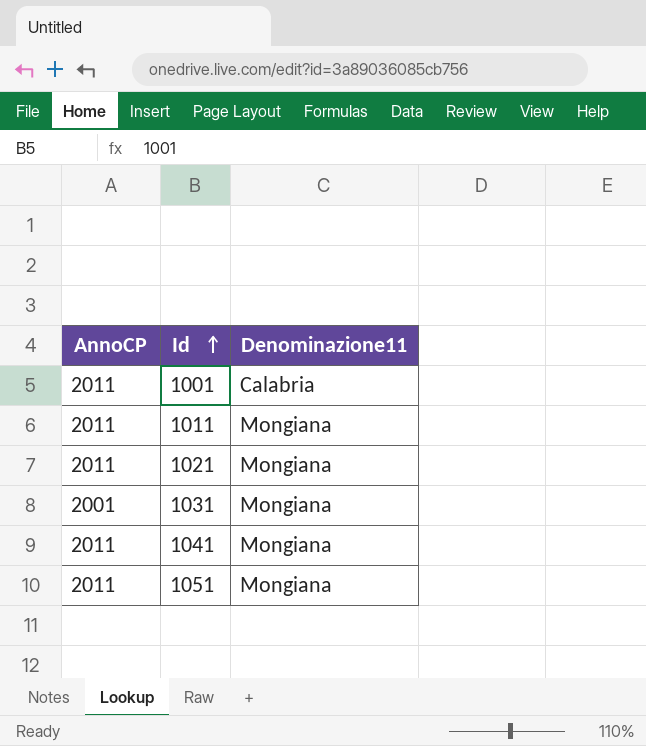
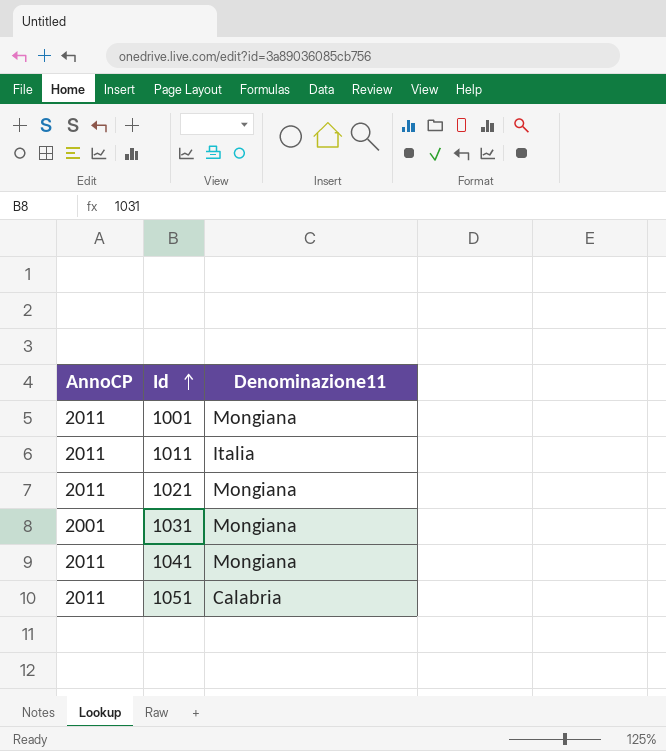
1001 | Denominazione11: Calabria -> Mongiana
1011 | Denominazione11: Mongiana -> Italia
1051 | Denominazione11: Mongiana -> Calabria

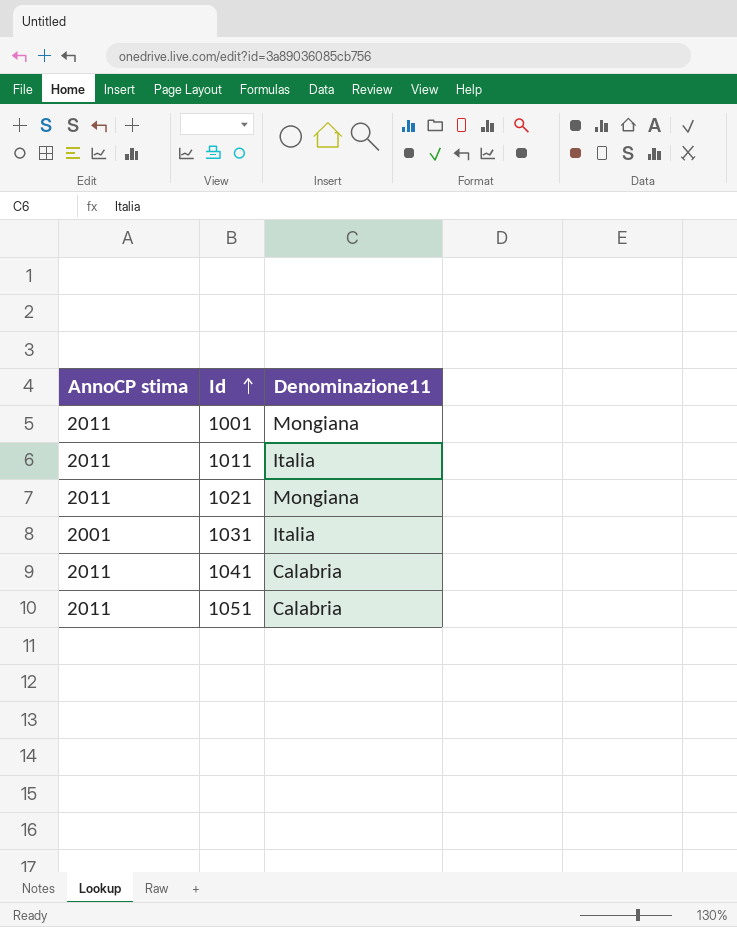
column name: AnnoCP -> AnnoCP stima
1031 | Denominazione11: Mongiana -> Italia
1041 | Denominazione11: Mongiana -> Calabria

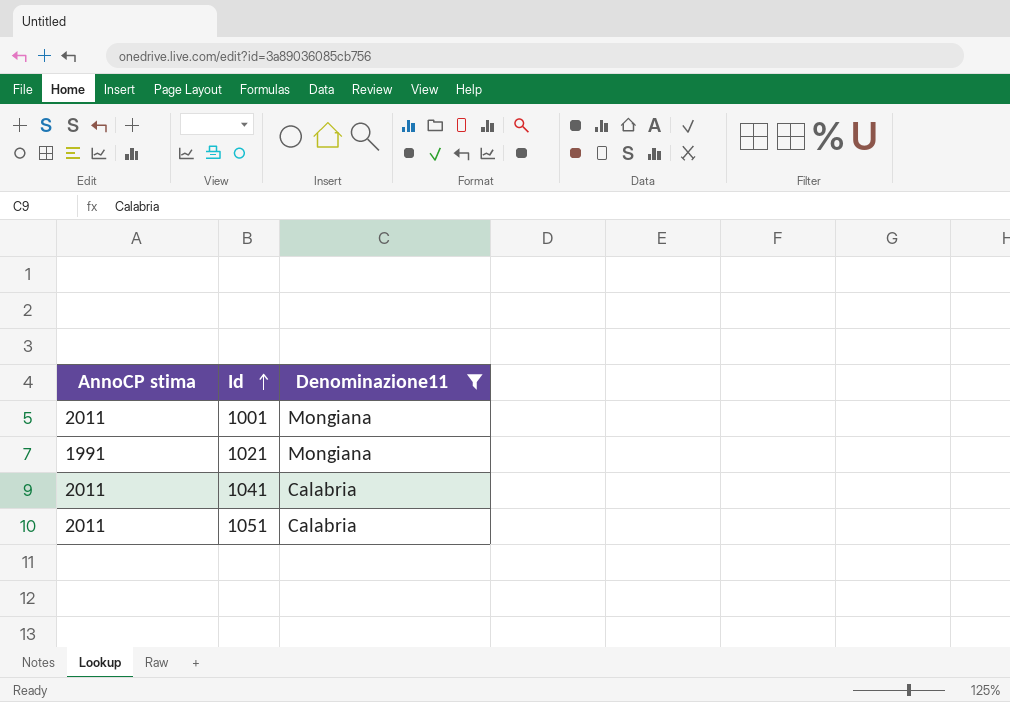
filter: none -> Denominazione11 != Italia
1021 | AnnoCP stima: 2011 -> 1991

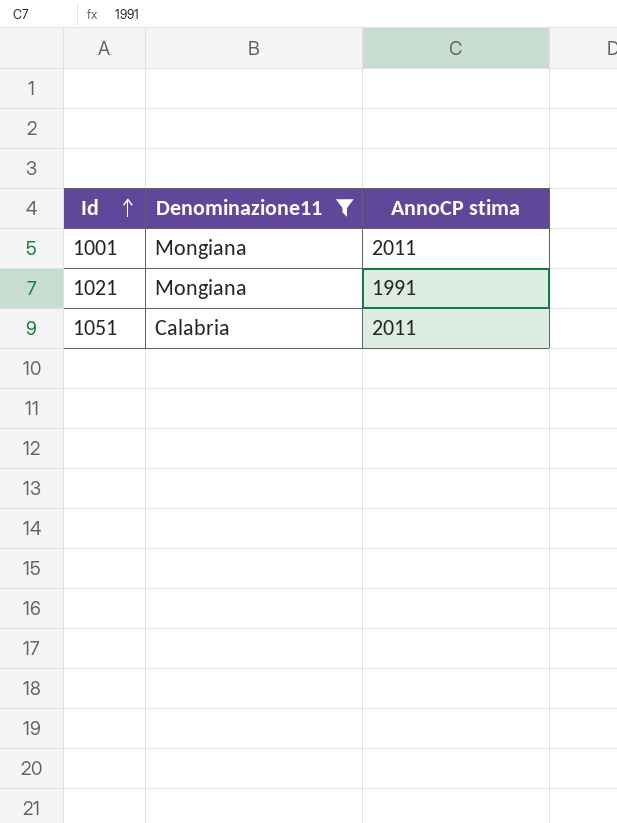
column AnnoCP stima | position: 1 -> 3
row 1041: 2011 | Calabria -> none

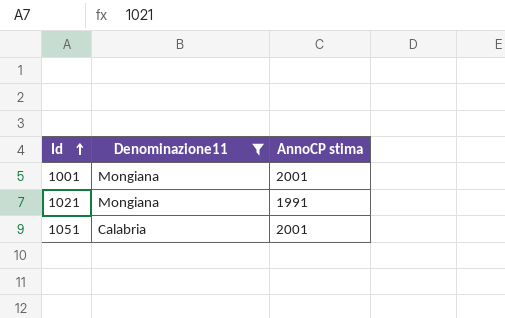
1001 | AnnoCP stima: 2011 -> 2001
1051 | AnnoCP stima: 2011 -> 2001

